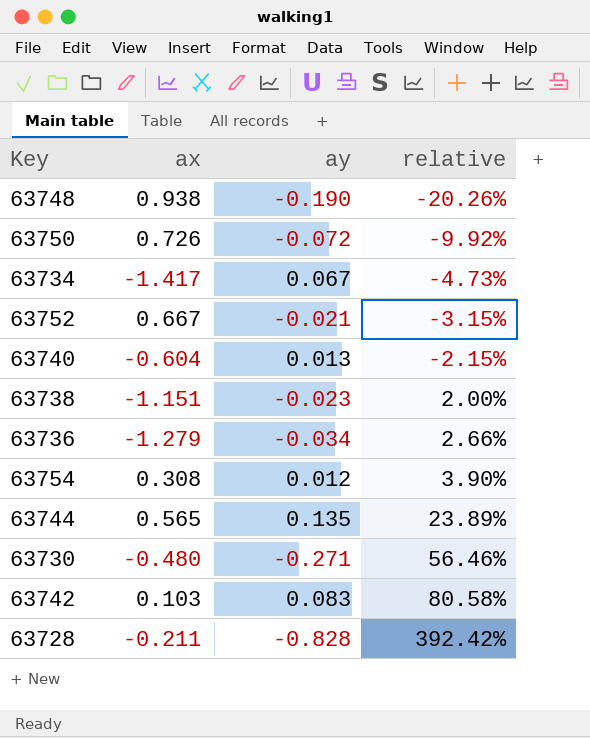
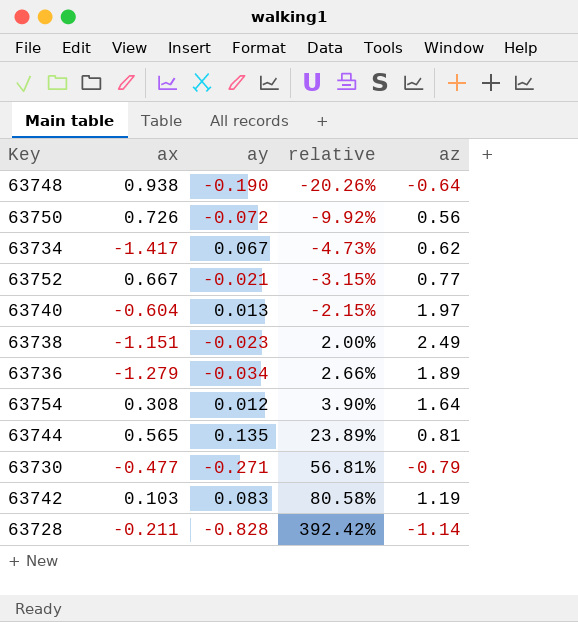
column az | position: none -> 5
63730 | ax: -0.480 -> -0.477
63730 | relative: 56.46% -> 56.81%

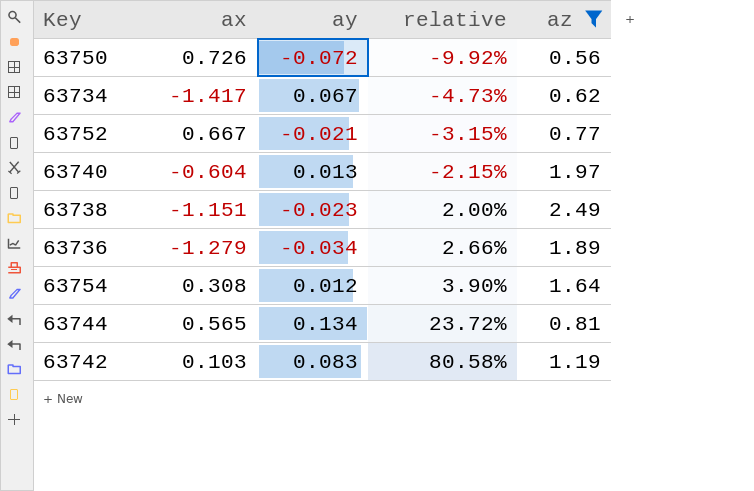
filter: none -> az >= 0.56
63744 | ay: 0.135 -> 0.134
63744 | relative: 23.89% -> 23.72%

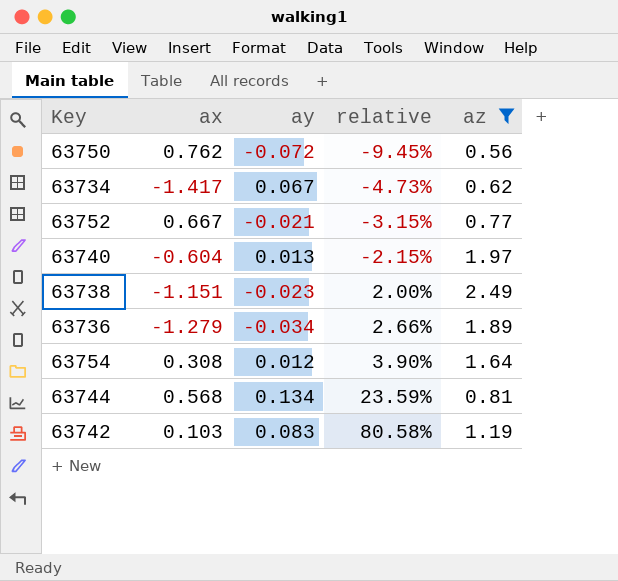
63750 | ax: 0.726 -> 0.762
63750 | relative: -9.92% -> -9.45%
63744 | ax: 0.565 -> 0.568
63744 | relative: 23.72% -> 23.59%

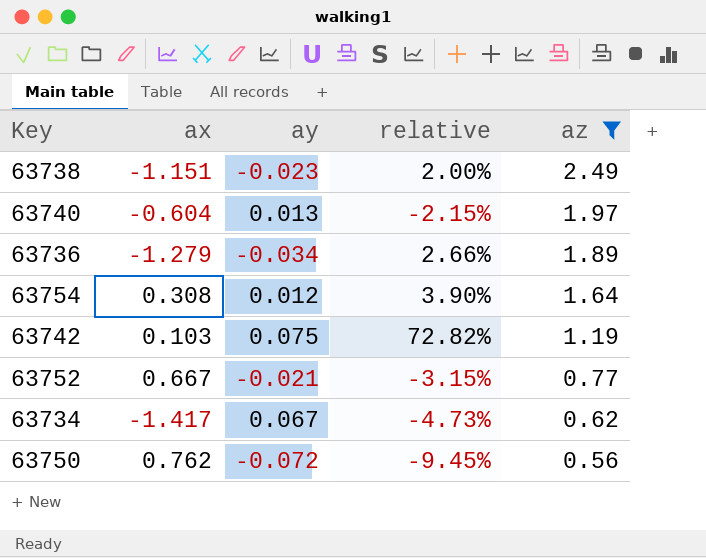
row order: relative ascending -> az descending
row 63744: 0.568 | 0.134 | 23.59% | 0.81 -> none
63742 | ay: 0.083 -> 0.075
63742 | relative: 80.58% -> 72.82%

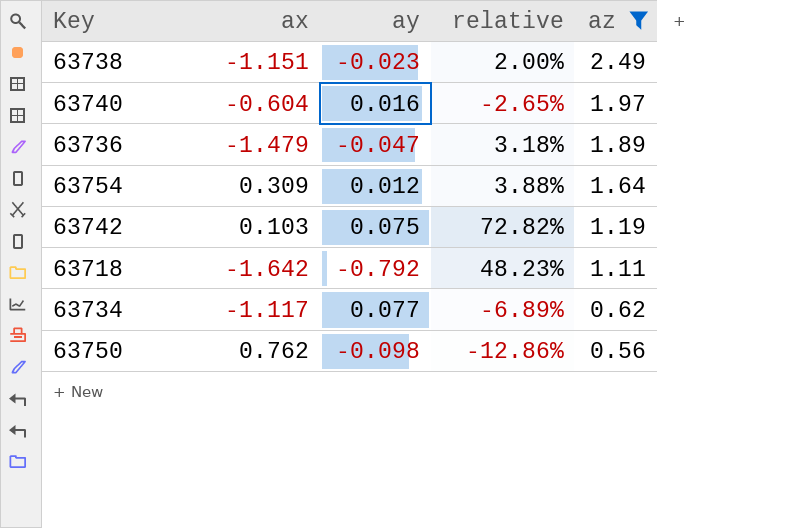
row 63752: 0.667 | -0.021 | -3.15% | 0.77 -> none
63740 | ay: 0.013 -> 0.016
63740 | relative: -2.15% -> -2.65%
63736 | ax: -1.279 -> -1.479
63736 | ay: -0.034 -> -0.047
63736 | relative: 2.66% -> 3.18%
63754 | ax: 0.308 -> 0.309
63754 | relative: 3.90% -> 3.88%
row 63718: none -> -1.642 | -0.792 | 48.23% | 1.11
63734 | ax: -1.417 -> -1.117
63734 | ay: 0.067 -> 0.077
63734 | relative: -4.73% -> -6.89%
63750 | ay: -0.072 -> -0.098
63750 | relative: -9.45% -> -12.86%

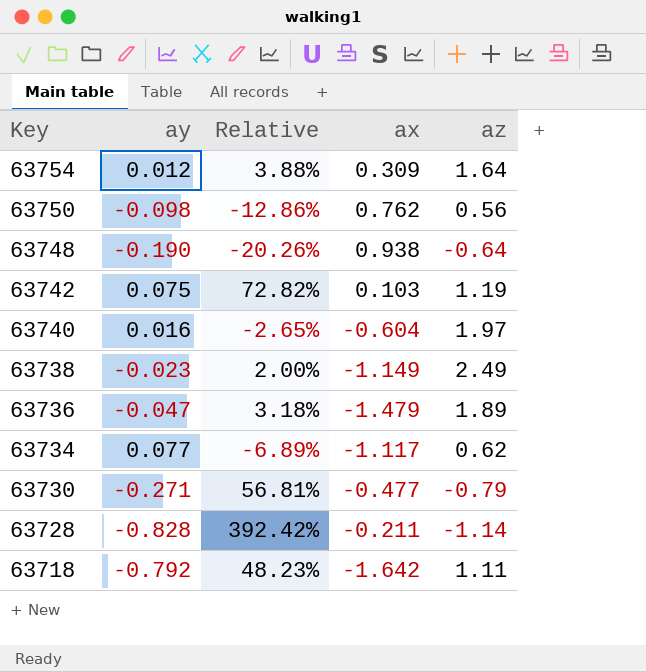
filter: az >= 0.56 -> none
row order: az descending -> Key descending
column name: relative -> Relative
column ax | position: 2 -> 4
63738 | ax: -1.151 -> -1.149

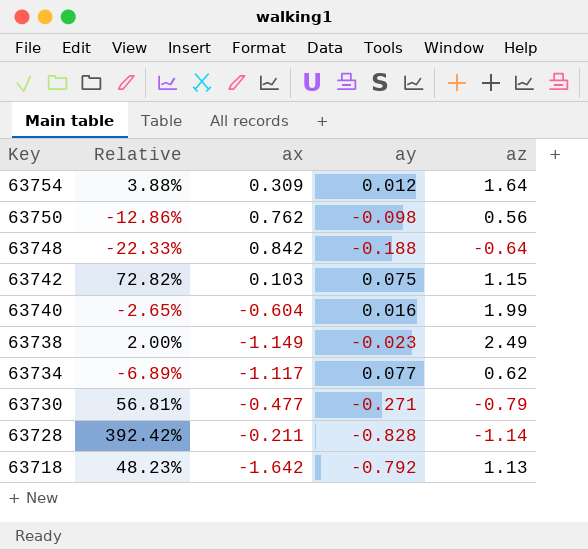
column ay | position: 2 -> 4
row 63736: -0.047 | 3.18% | -1.479 | 1.89 -> none
63748 | Relative: -20.26% -> -22.33%
63748 | ax: 0.938 -> 0.842
63748 | ay: -0.190 -> -0.188
63742 | az: 1.19 -> 1.15
63740 | az: 1.97 -> 1.99
63718 | az: 1.11 -> 1.13

